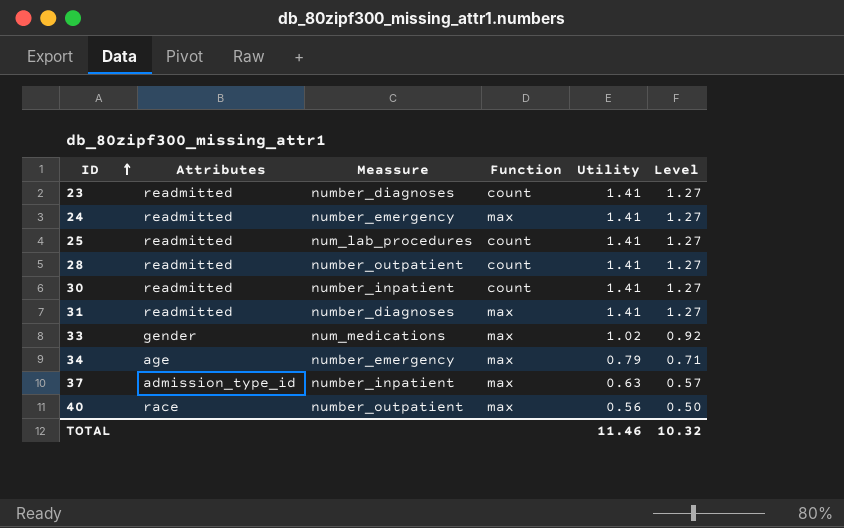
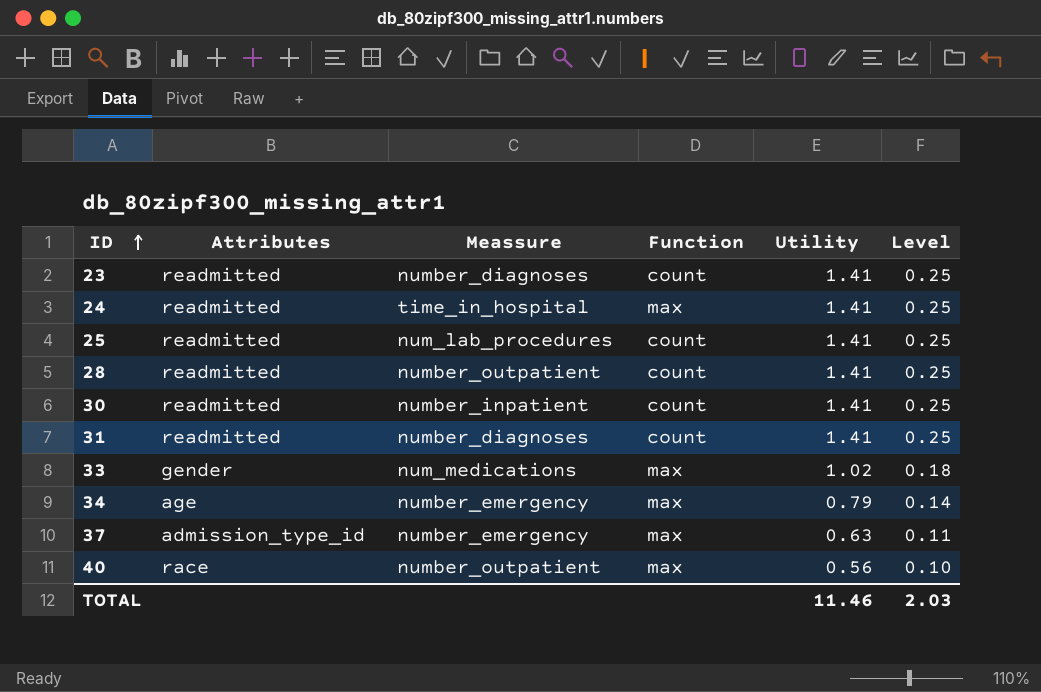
column Level | formula: [Utility] * 0.9 -> [Utility] * 0.18
24 | Meassure: number_emergency -> time_in_hospital
31 | Function: max -> count
37 | Meassure: number_inpatient -> number_emergency
TOTAL | Level: 10.32 -> 2.03

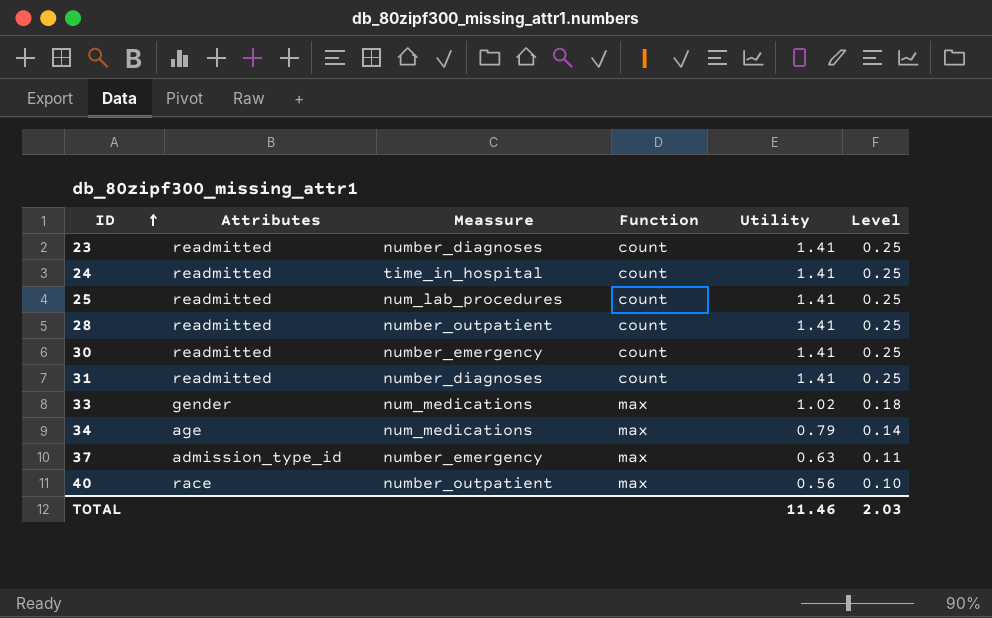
24 | Function: max -> count
30 | Meassure: number_inpatient -> number_emergency
34 | Meassure: number_emergency -> num_medications

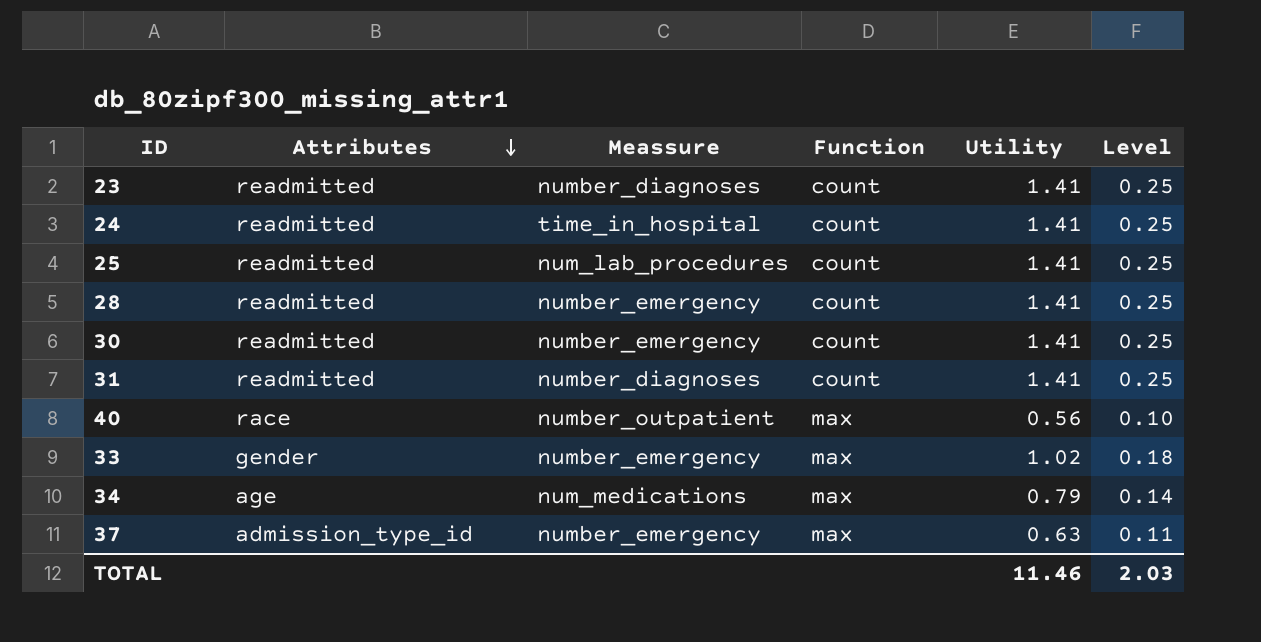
row order: ID ascending -> Attributes descending
28 | Meassure: number_outpatient -> number_emergency
33 | Meassure: num_medications -> number_emergency

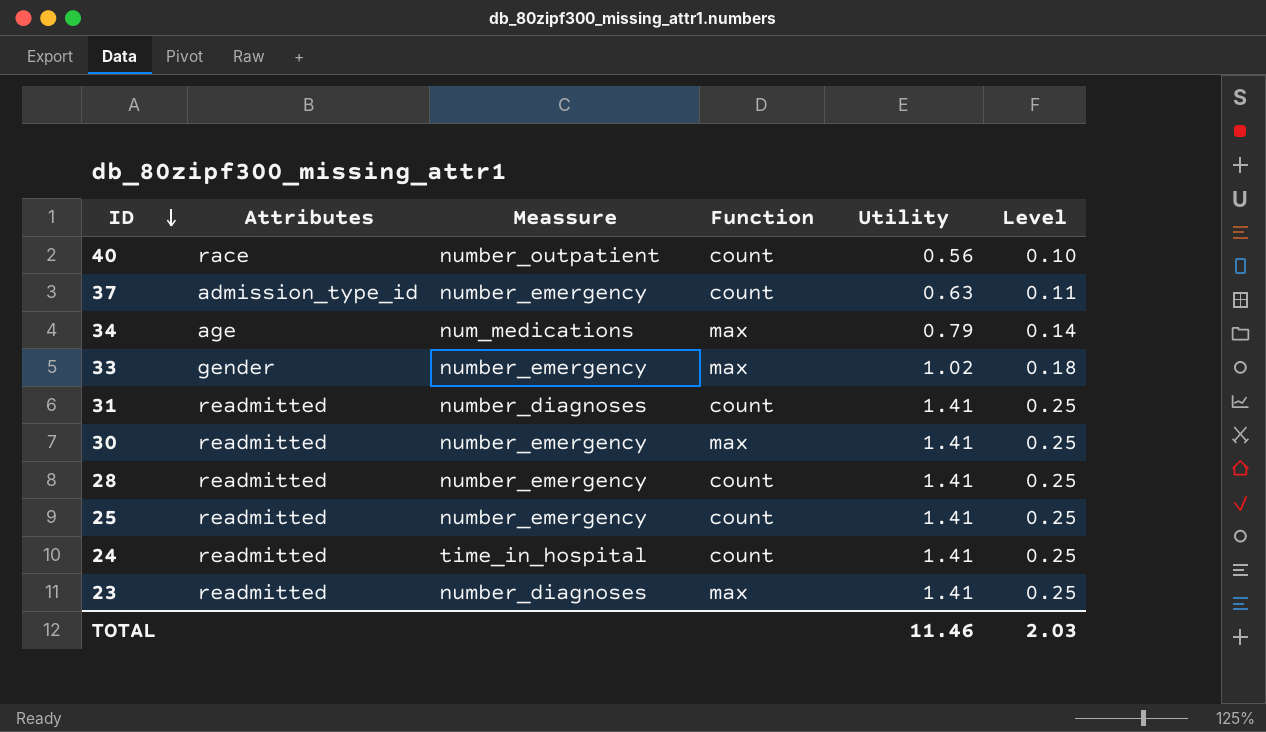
row order: Attributes descending -> ID descending
40 | Function: max -> count
37 | Function: max -> count
30 | Function: count -> max
25 | Meassure: num_lab_procedures -> number_emergency
23 | Function: count -> max

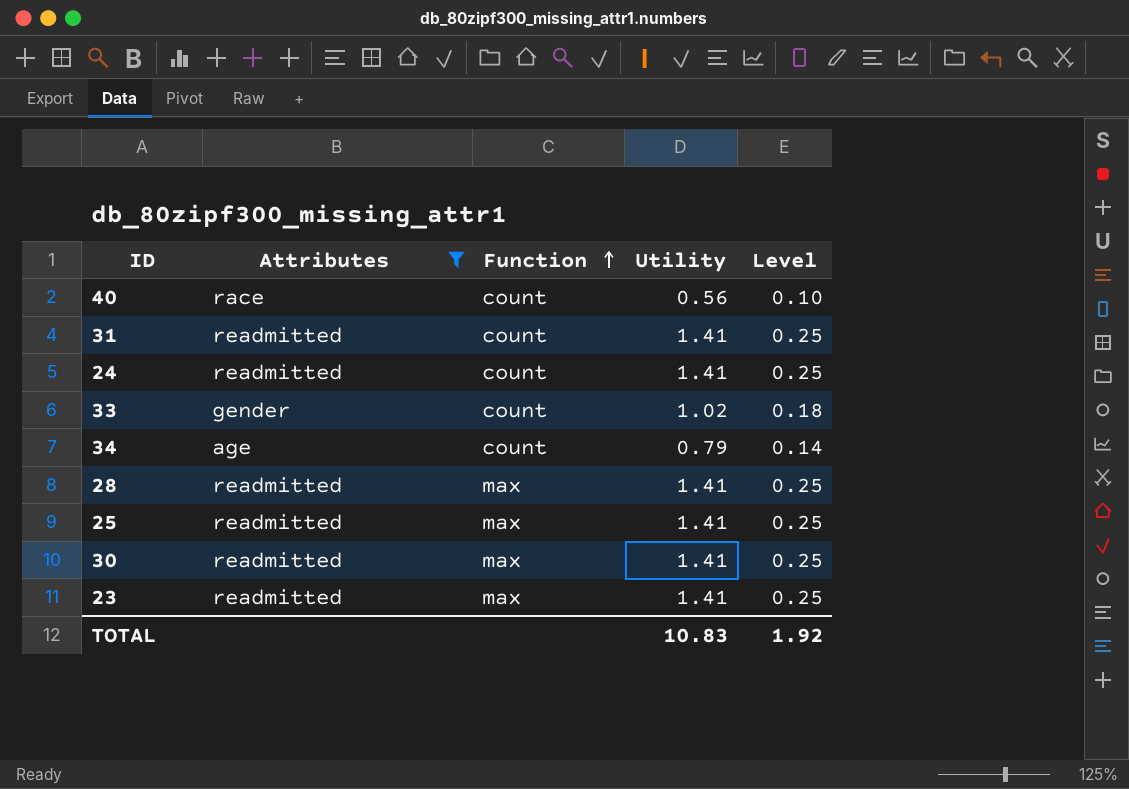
filter: none -> Attributes != admission_type_id
row order: ID descending -> Function ascending
column Meassure | position: 3 -> none
33 | Function: max -> count
34 | Function: max -> count
28 | Function: count -> max
25 | Function: count -> max
TOTAL | Utility: 11.46 -> 10.83
TOTAL | Level: 2.03 -> 1.92

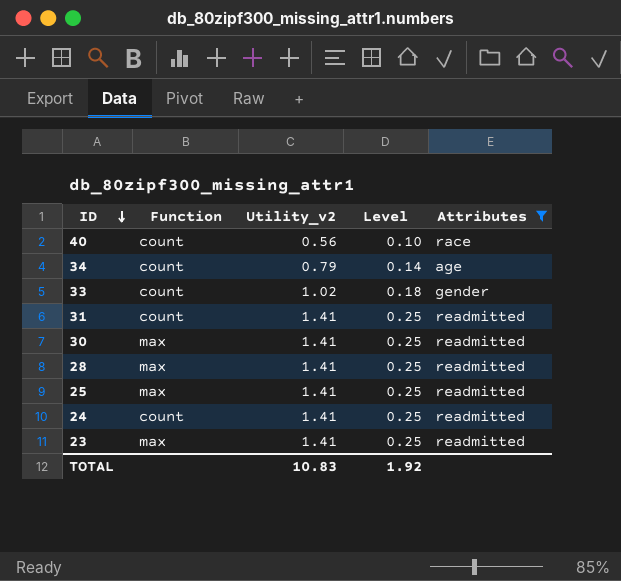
row order: Function ascending -> ID descending
column name: Utility -> Utility_v2
column Attributes | position: 2 -> 5

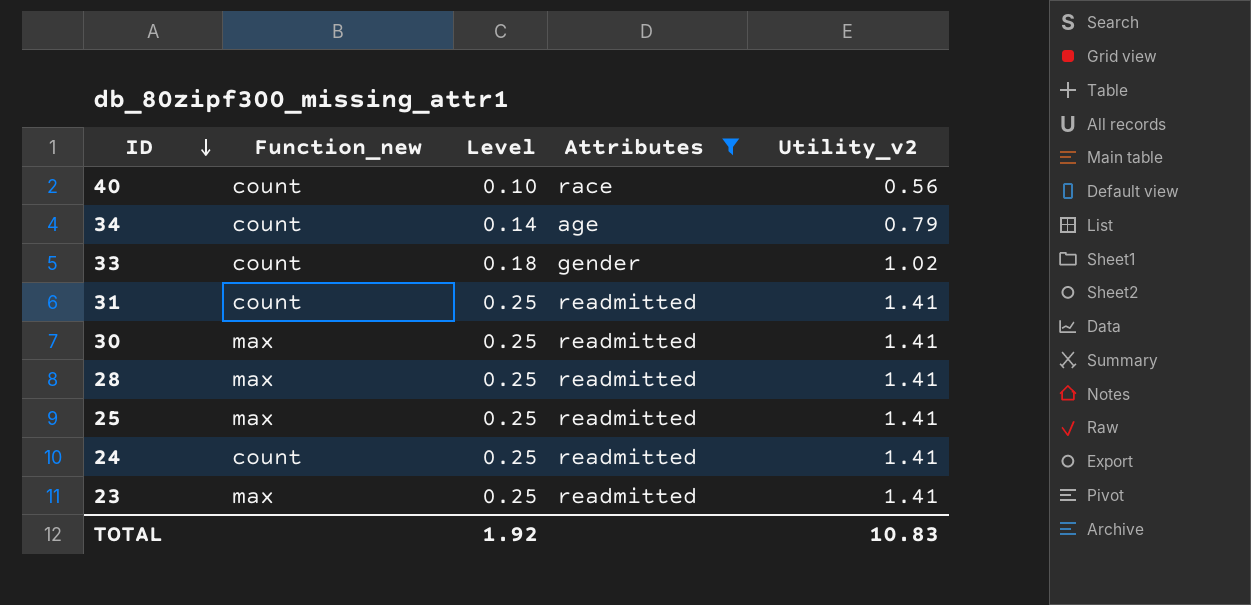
column name: Function -> Function_new
column Utility_v2 | position: 3 -> 5

